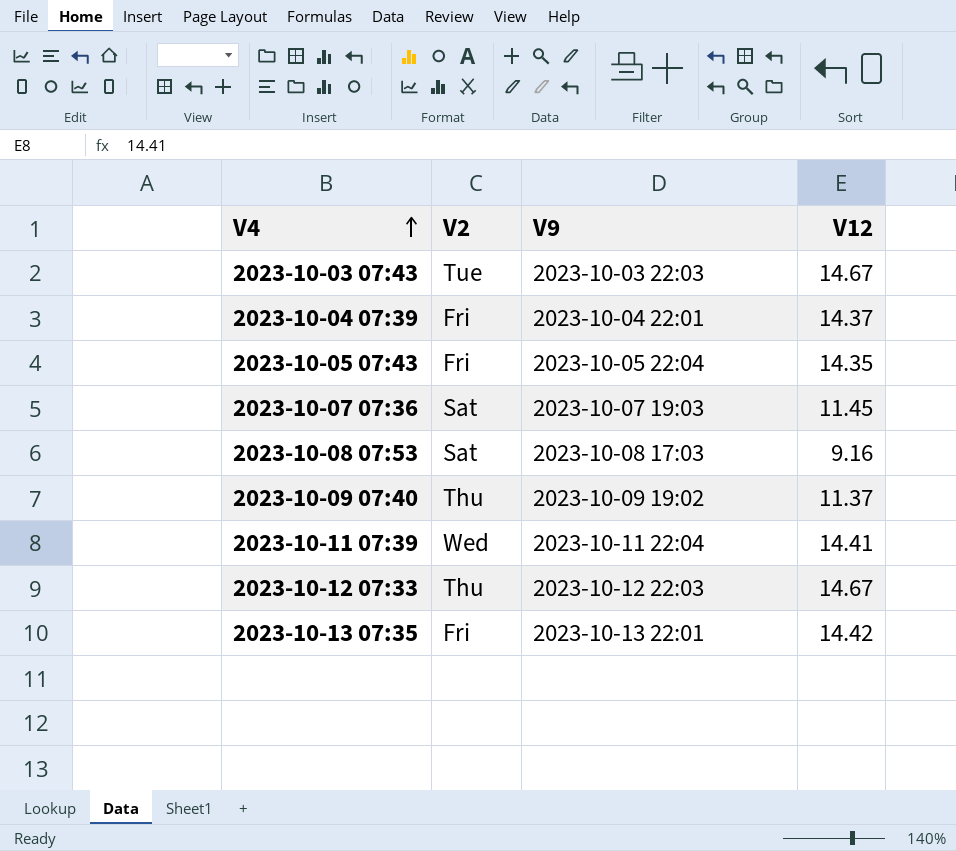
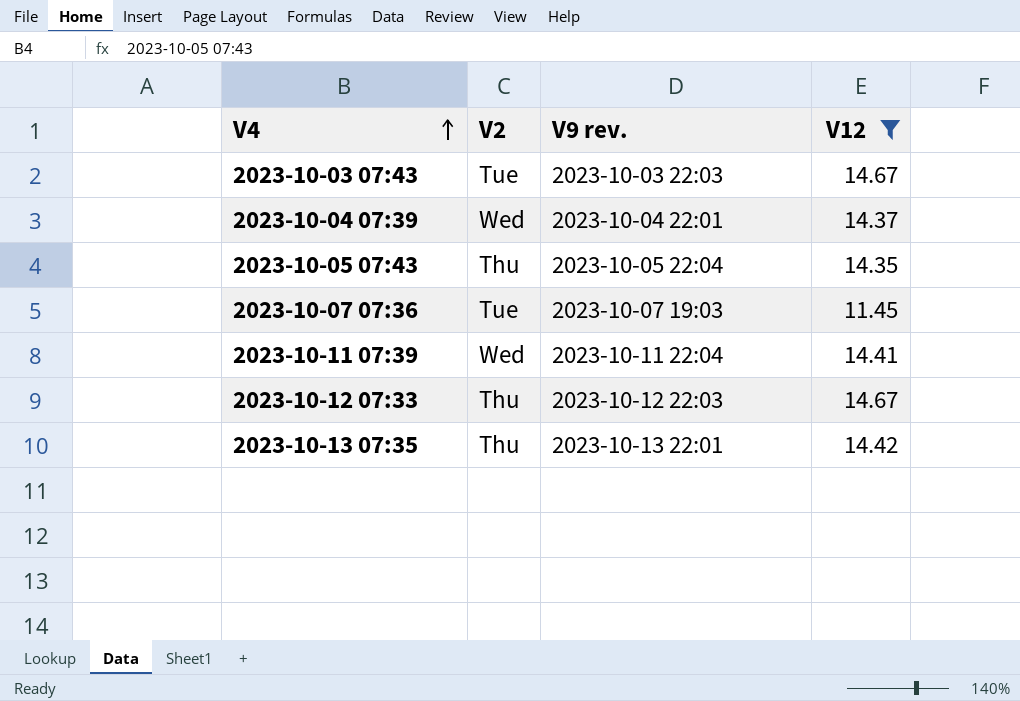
filter: none -> V12 >= 11.45
column name: V9 -> V9 rev.
2023-10-04 07:39 | V2: Fri -> Wed
2023-10-05 07:43 | V2: Fri -> Thu
2023-10-07 07:36 | V2: Sat -> Tue
2023-10-13 07:35 | V2: Fri -> Thu

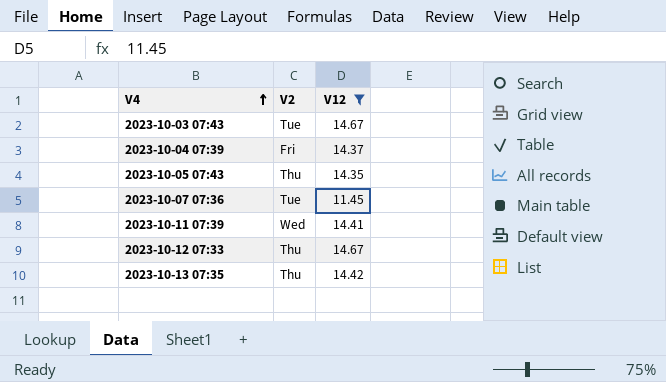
column V9 rev. | position: 3 -> none
2023-10-04 07:39 | V2: Wed -> Fri

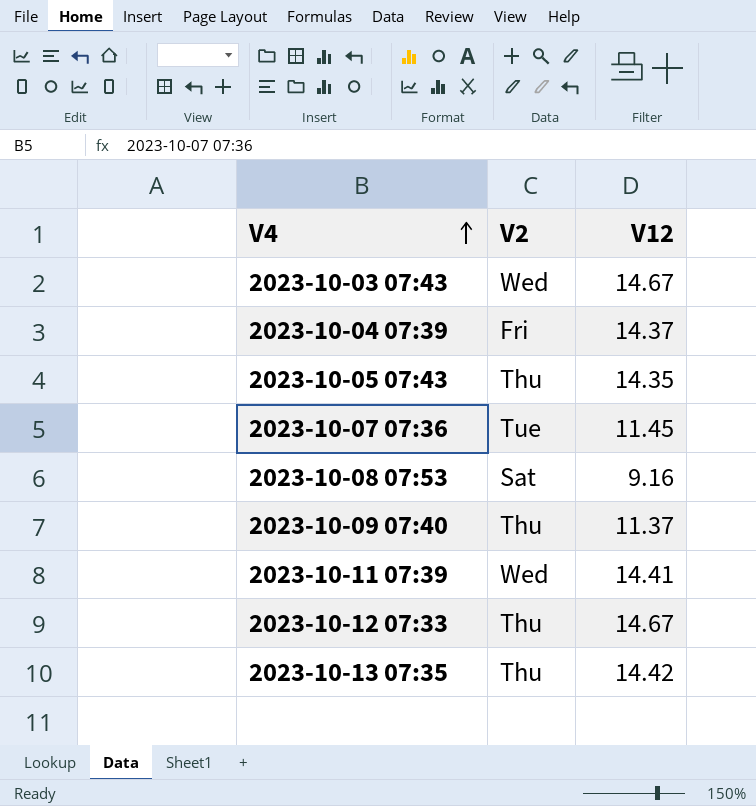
filter: V12 >= 11.45 -> none
2023-10-03 07:43 | V2: Tue -> Wed

